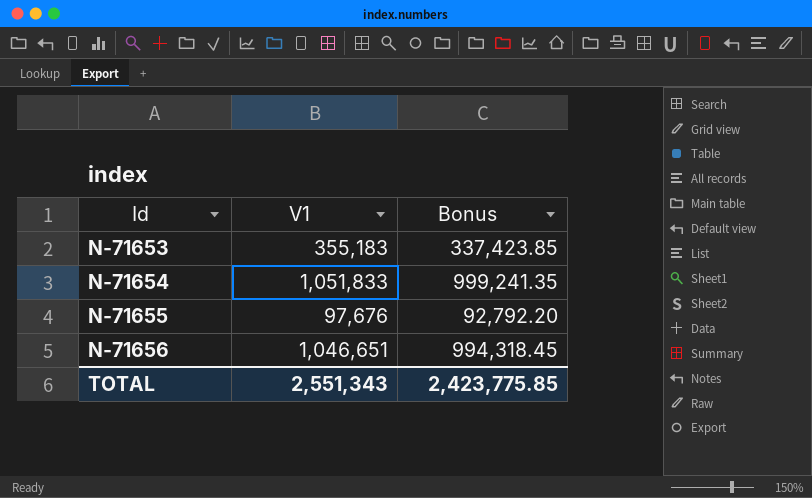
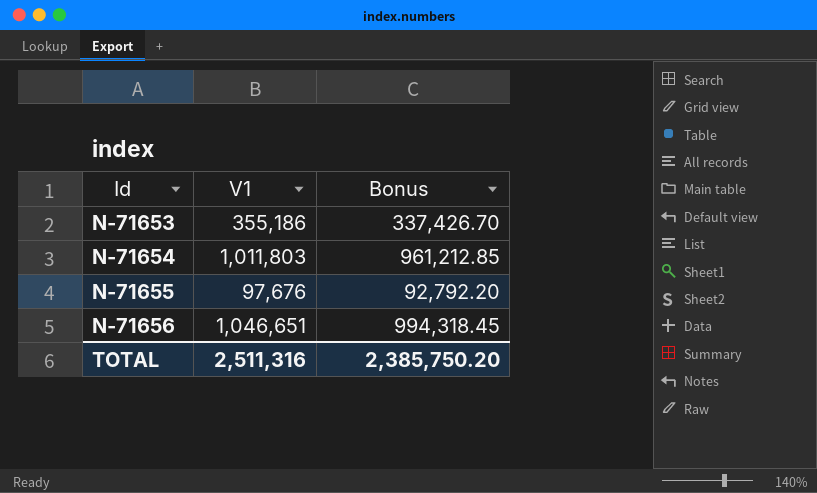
N-71653 | V1: 355,183 -> 355,186
N-71653 | Bonus: 337,423.85 -> 337,426.70
N-71654 | V1: 1,051,833 -> 1,011,803
N-71654 | Bonus: 999,241.35 -> 961,212.85
TOTAL | V1: 2,551,343 -> 2,511,316
TOTAL | Bonus: 2,423,775.85 -> 2,385,750.20

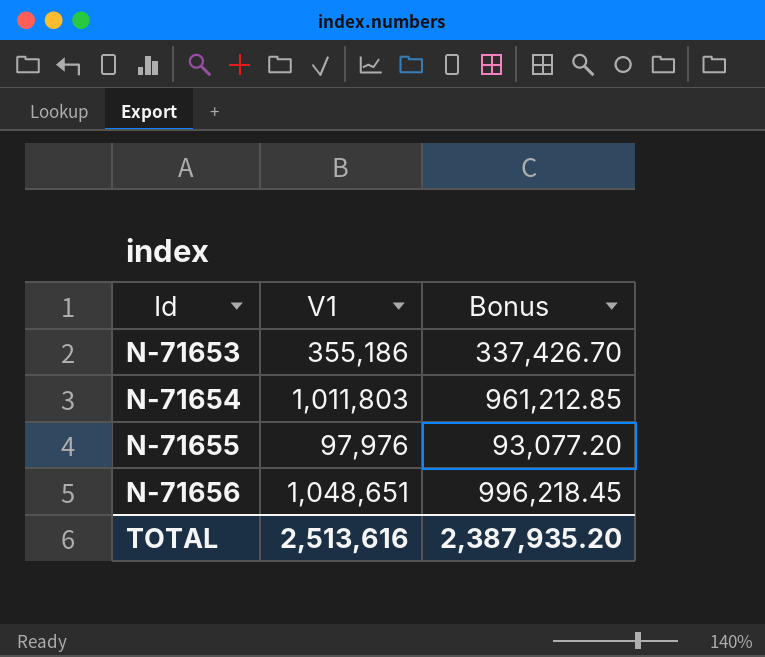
N-71655 | V1: 97,676 -> 97,976
N-71655 | Bonus: 92,792.20 -> 93,077.20
N-71656 | V1: 1,046,651 -> 1,048,651
N-71656 | Bonus: 994,318.45 -> 996,218.45
TOTAL | V1: 2,511,316 -> 2,513,616
TOTAL | Bonus: 2,385,750.20 -> 2,387,935.20

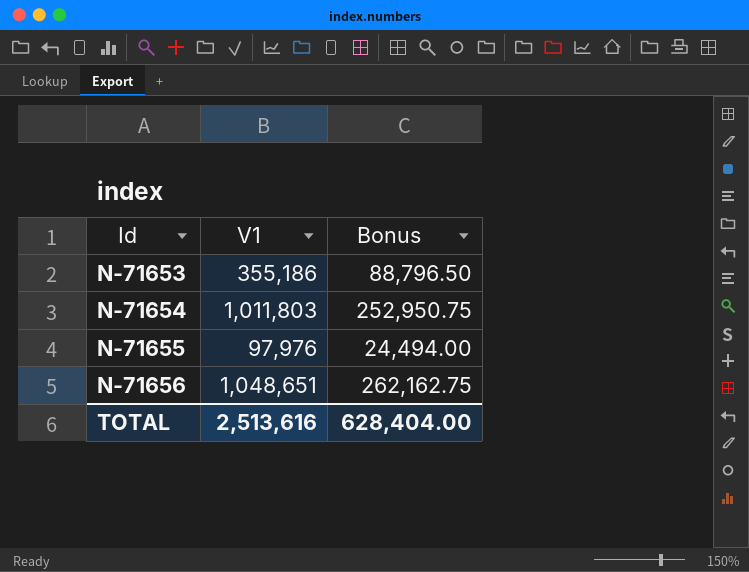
column Bonus | formula: [V1] * 0.95 -> [V1] * 0.25
TOTAL | Bonus: 2,387,935.20 -> 628,404.00

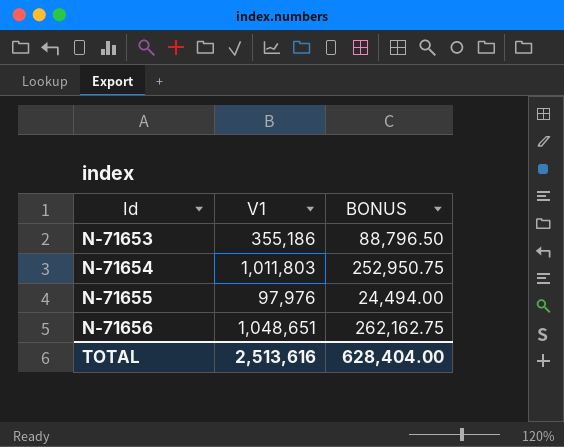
column name: Bonus -> BONUS

